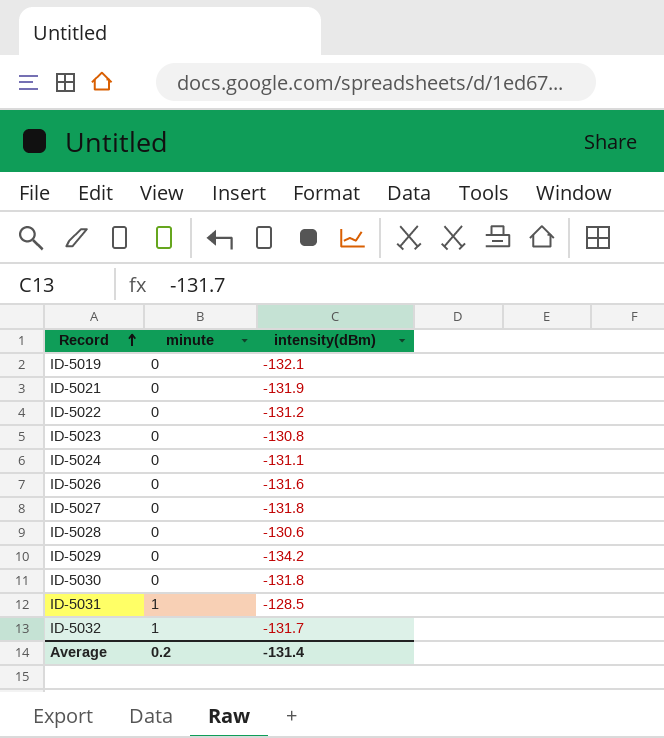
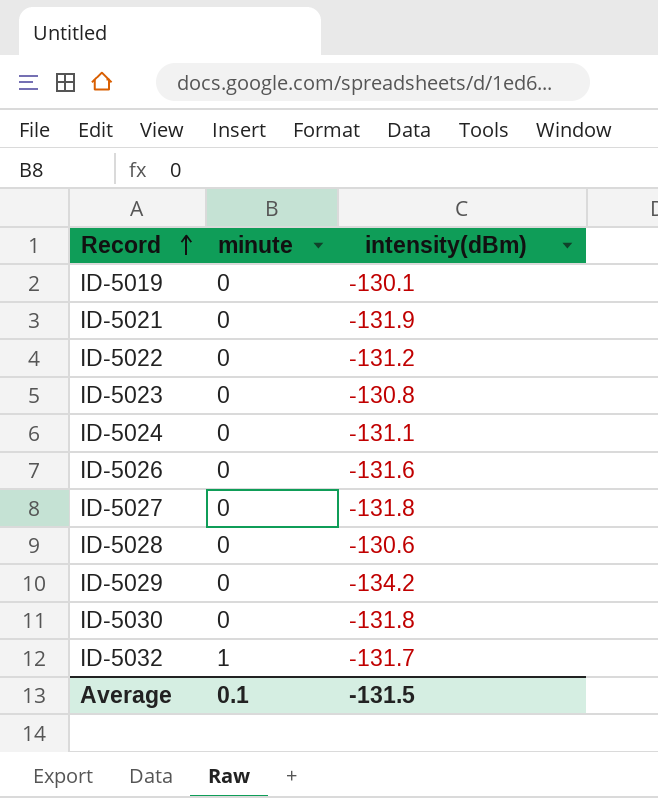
row ID-5031: 1 | -128.5 -> none
ID-5019 | intensity(dBm): -132.1 -> -130.1
Average | minute: 0.2 -> 0.1
Average | intensity(dBm): -131.4 -> -131.5

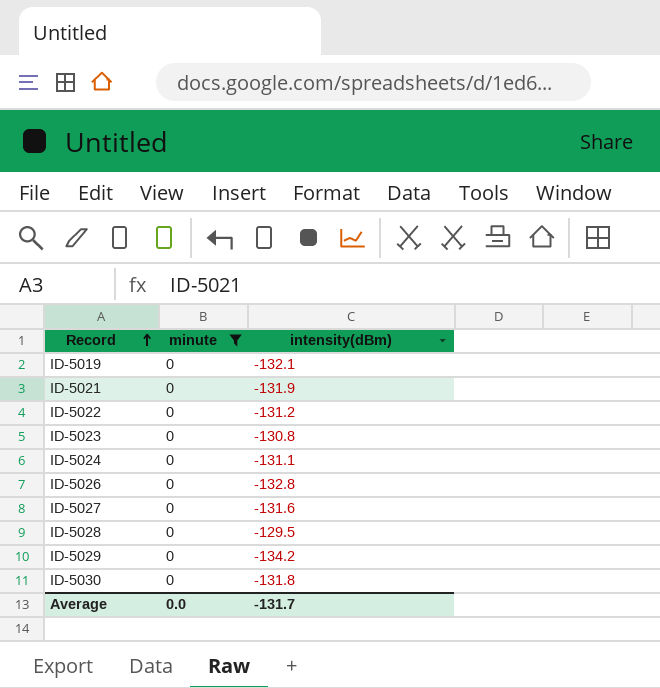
filter: none -> minute = 0
ID-5019 | intensity(dBm): -130.1 -> -132.1
ID-5026 | intensity(dBm): -131.6 -> -132.8
ID-5027 | intensity(dBm): -131.8 -> -131.6
ID-5028 | intensity(dBm): -130.6 -> -129.5
Average | minute: 0.1 -> 0.0
Average | intensity(dBm): -131.5 -> -131.7

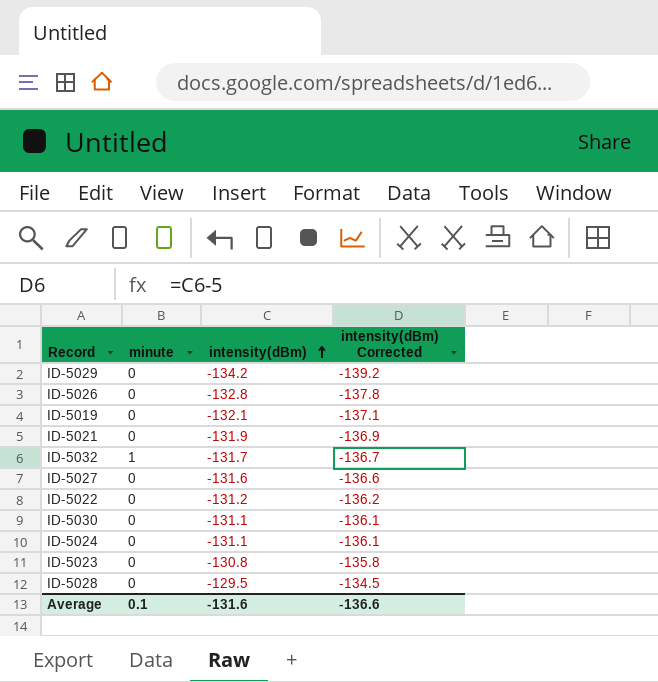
filter: minute = 0 -> none
row order: Record ascending -> intensity(dBm) ascending
column intensity(dBm) Corrected | formula: none -> [intensity(dBm)] - 5
ID-5030 | intensity(dBm): -131.8 -> -131.1
Average | minute: 0.0 -> 0.1
Average | intensity(dBm): -131.7 -> -131.6

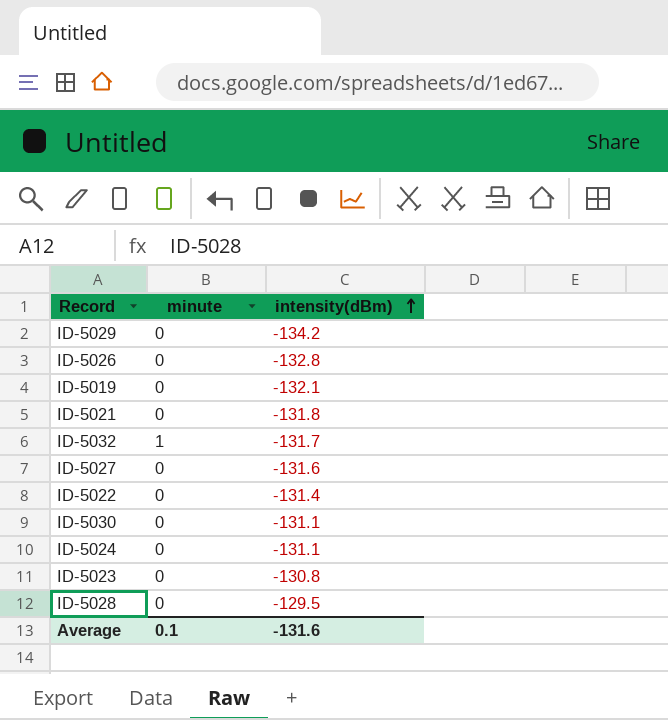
column intensity(dBm) Corrected | formula: [intensity(dBm)] - 5 -> none
ID-5021 | intensity(dBm): -131.9 -> -131.8
ID-5022 | intensity(dBm): -131.2 -> -131.4

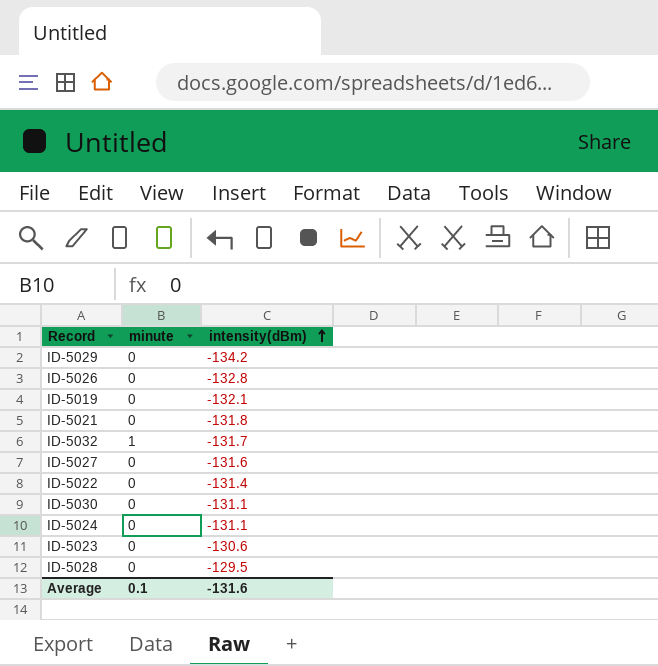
ID-5023 | intensity(dBm): -130.8 -> -130.6

